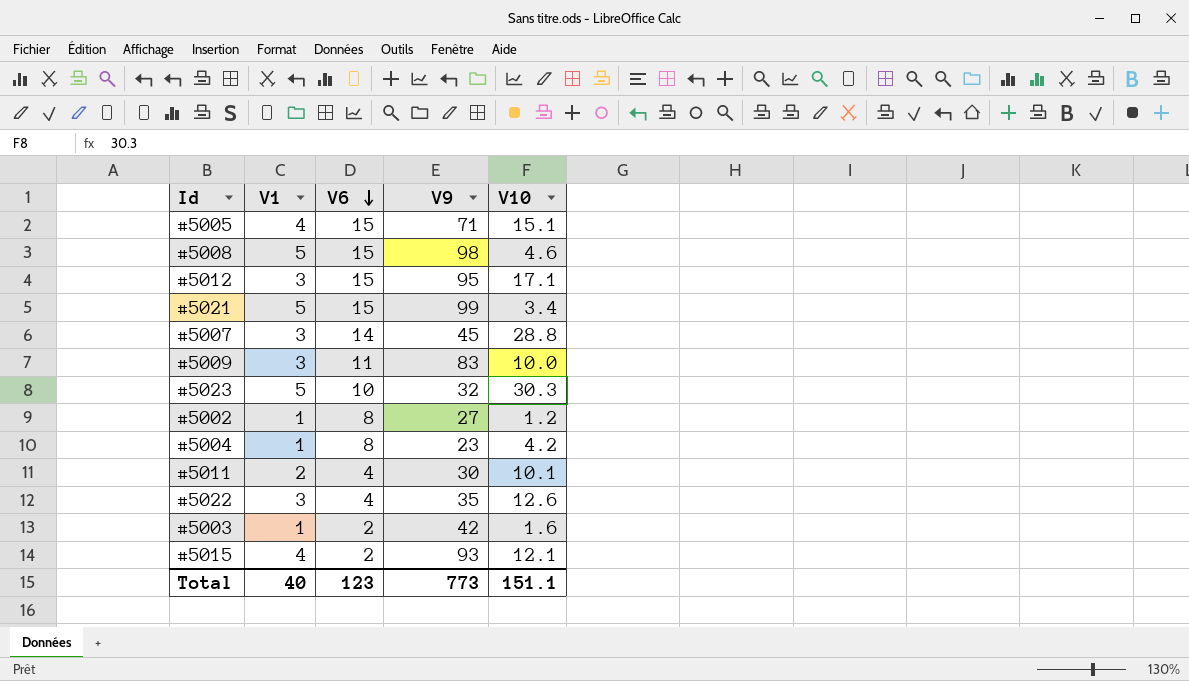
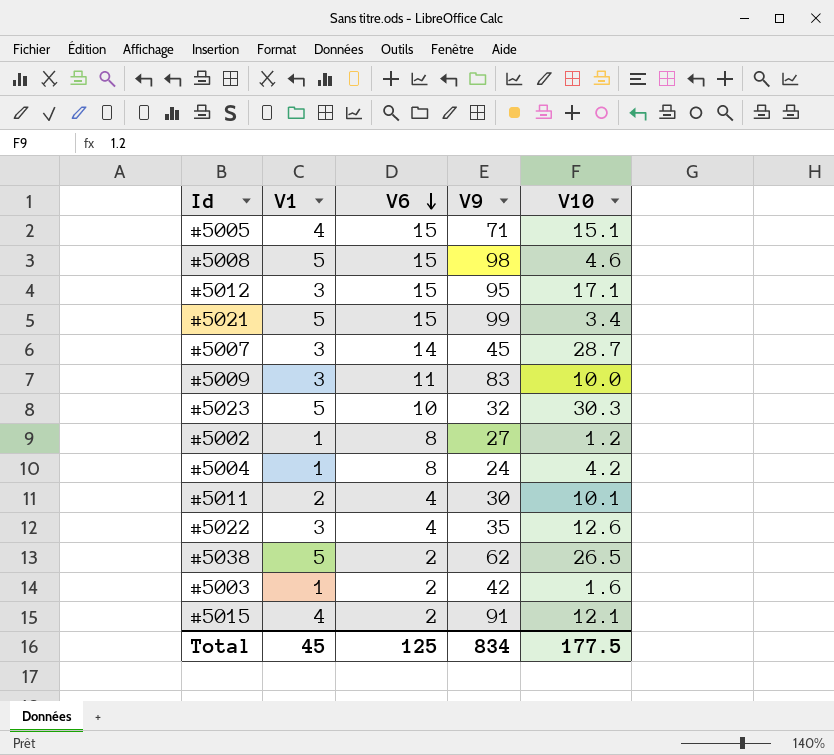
#5007 | V10: 28.8 -> 28.7
#5004 | V9: 23 -> 24
row #5038: none -> 5 | 2 | 62 | 26.5
#5015 | V9: 93 -> 91
Total | V1: 40 -> 45
Total | V6: 123 -> 125
Total | V9: 773 -> 834
Total | V10: 151.1 -> 177.5

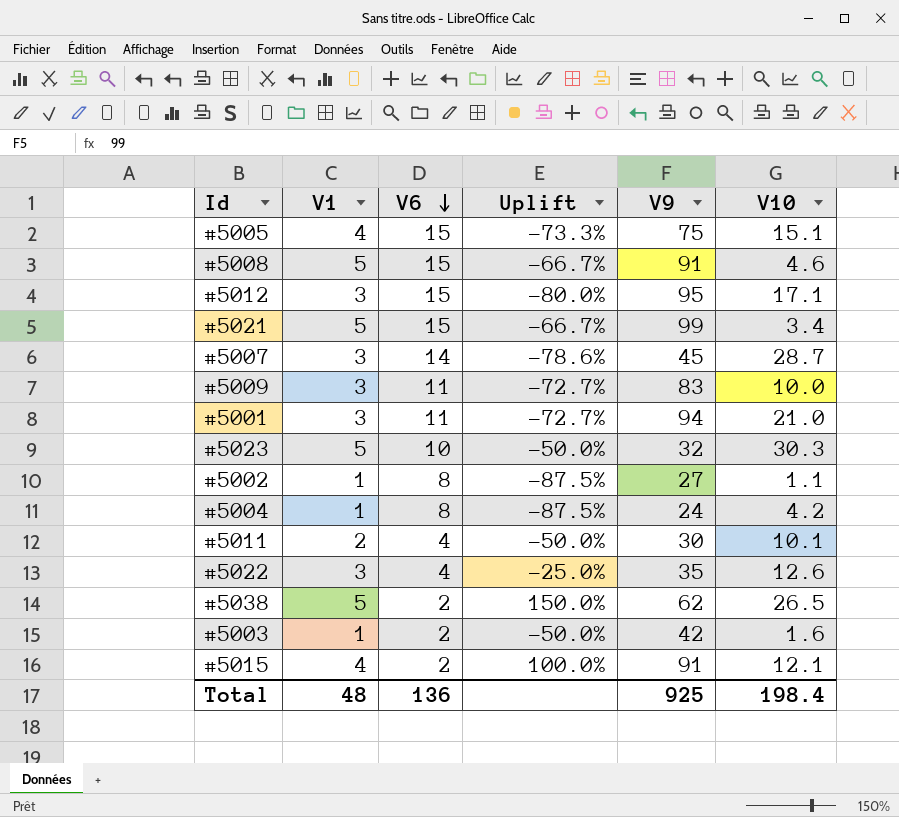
column Uplift | formula: none -> ([V1] - [V6]) / [V6]
#5005 | V9: 71 -> 75
#5008 | V9: 98 -> 91
row #5001: none -> 3 | 11 | -72.7% | 94 | 21.0
#5002 | V10: 1.2 -> 1.1
Total | V1: 45 -> 48
Total | V6: 125 -> 136
Total | V9: 834 -> 925
Total | V10: 177.5 -> 198.4

